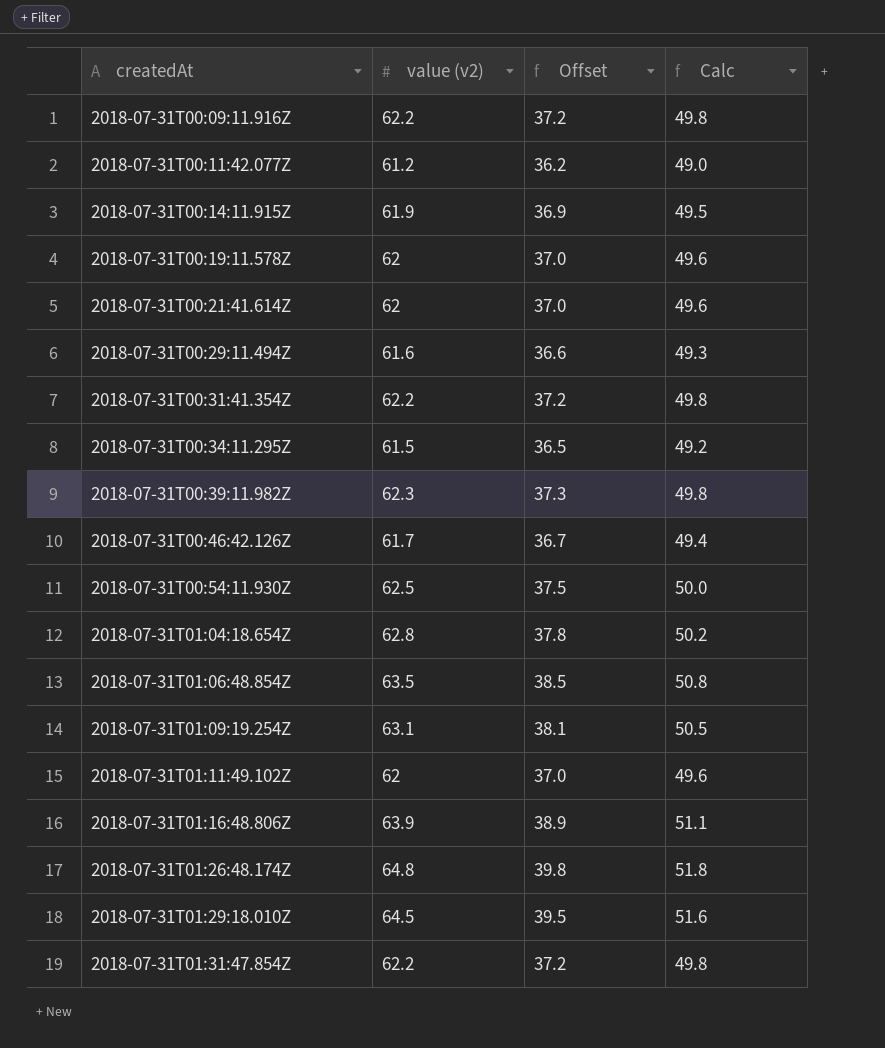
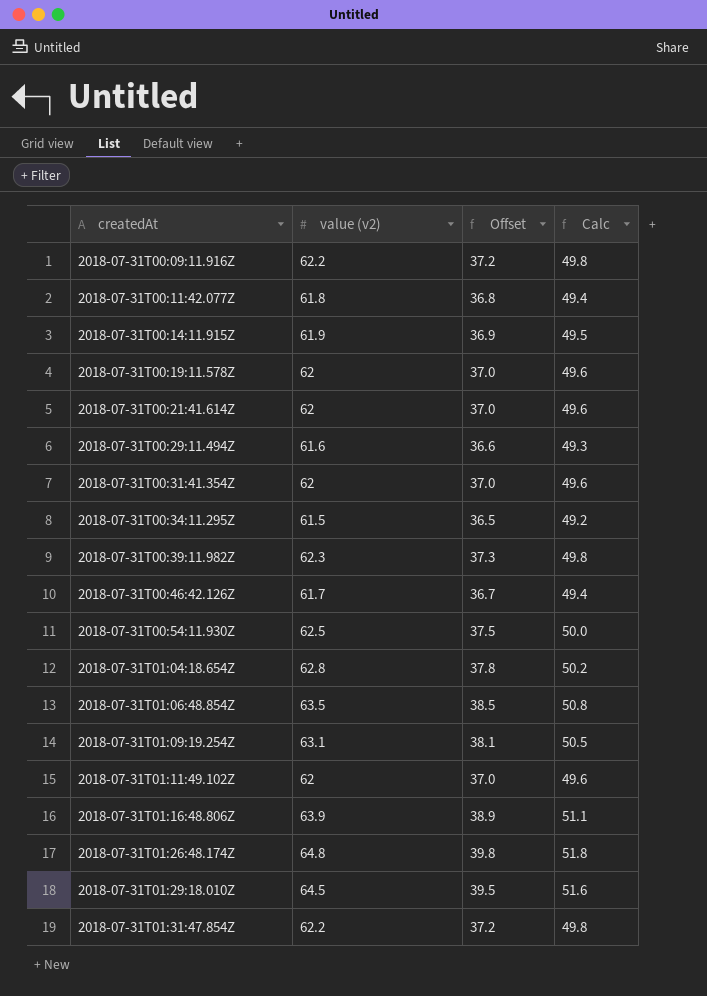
2018-07-31T00:11:42.077Z | value (v2): 61.2 -> 61.8
2018-07-31T00:11:42.077Z | Offset: 36.2 -> 36.8
2018-07-31T00:11:42.077Z | Calc: 49.0 -> 49.4
2018-07-31T00:31:41.354Z | value (v2): 62.2 -> 62
2018-07-31T00:31:41.354Z | Offset: 37.2 -> 37.0
2018-07-31T00:31:41.354Z | Calc: 49.8 -> 49.6

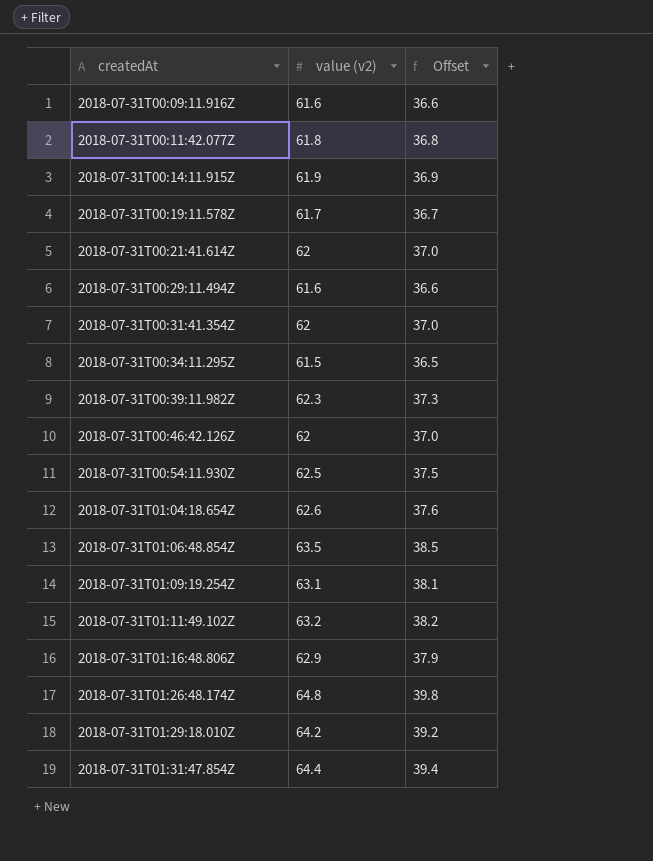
column Calc | formula: [value (v2)] * 0.8 -> none
2018-07-31T00:09:11.916Z | value (v2): 62.2 -> 61.6
2018-07-31T00:09:11.916Z | Offset: 37.2 -> 36.6
2018-07-31T00:19:11.578Z | value (v2): 62 -> 61.7
2018-07-31T00:19:11.578Z | Offset: 37.0 -> 36.7
2018-07-31T00:46:42.126Z | value (v2): 61.7 -> 62
2018-07-31T00:46:42.126Z | Offset: 36.7 -> 37.0
2018-07-31T01:04:18.654Z | value (v2): 62.8 -> 62.6
2018-07-31T01:04:18.654Z | Offset: 37.8 -> 37.6
2018-07-31T01:11:49.102Z | value (v2): 62 -> 63.2
2018-07-31T01:11:49.102Z | Offset: 37.0 -> 38.2
2018-07-31T01:16:48.806Z | value (v2): 63.9 -> 62.9
2018-07-31T01:16:48.806Z | Offset: 38.9 -> 37.9
2018-07-31T01:29:18.010Z | value (v2): 64.5 -> 64.2
2018-07-31T01:29:18.010Z | Offset: 39.5 -> 39.2
2018-07-31T01:31:47.854Z | value (v2): 62.2 -> 64.4
2018-07-31T01:31:47.854Z | Offset: 37.2 -> 39.4

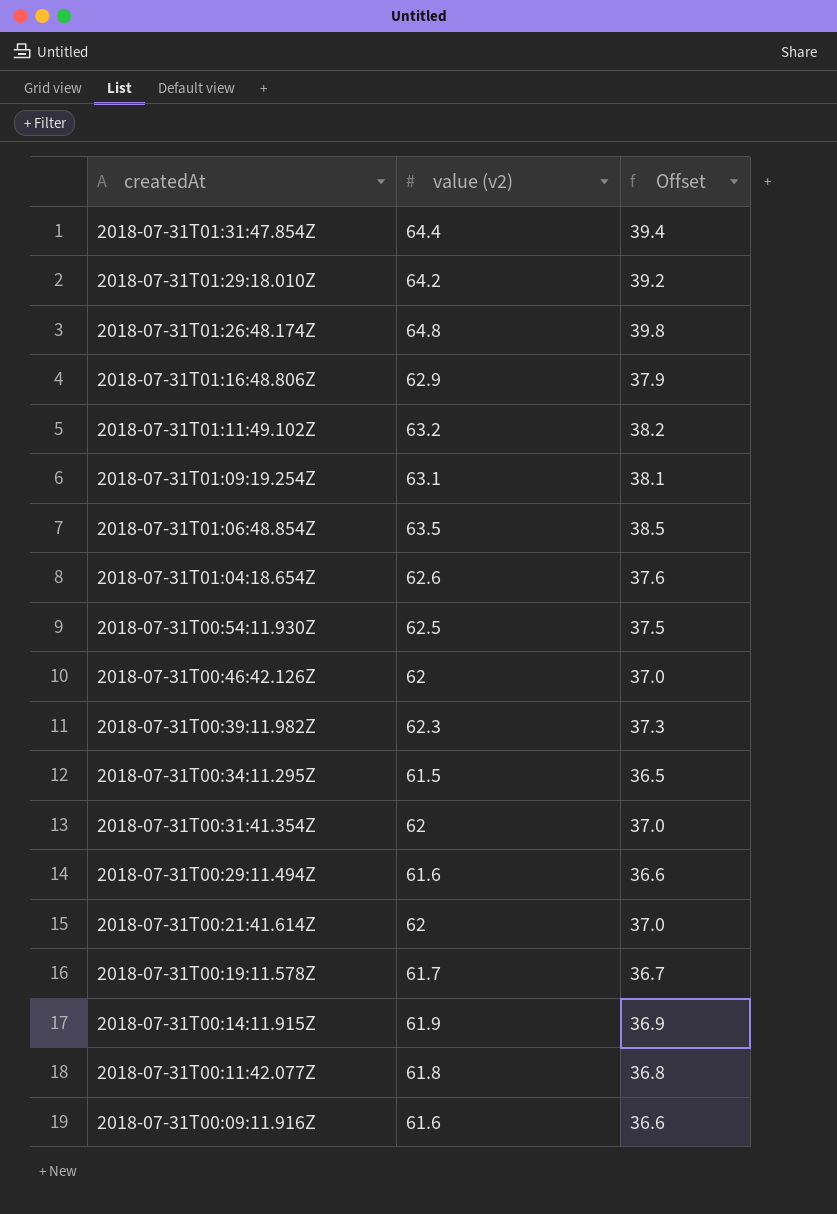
row order: createdAt ascending -> createdAt descending

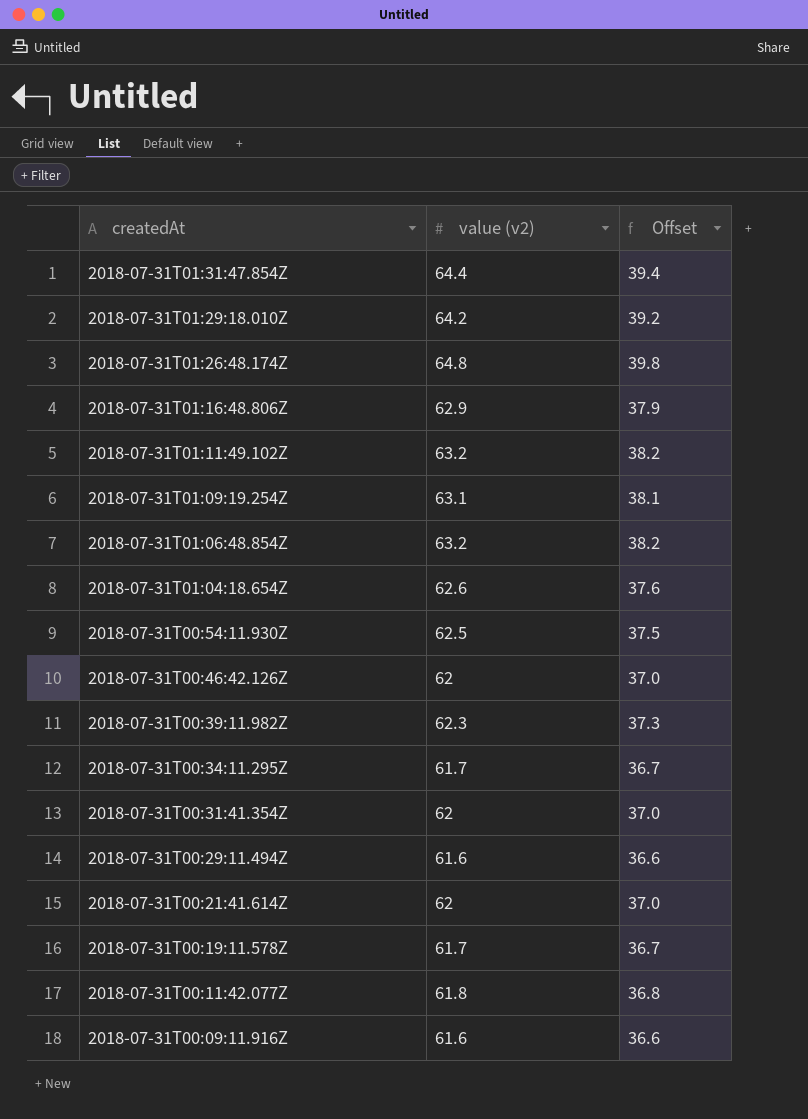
row 2018-07-31T00:14:11.915Z: 61.9 | 36.9 -> none
2018-07-31T01:06:48.854Z | value (v2): 63.5 -> 63.2
2018-07-31T01:06:48.854Z | Offset: 38.5 -> 38.2
2018-07-31T00:34:11.295Z | value (v2): 61.5 -> 61.7
2018-07-31T00:34:11.295Z | Offset: 36.5 -> 36.7

